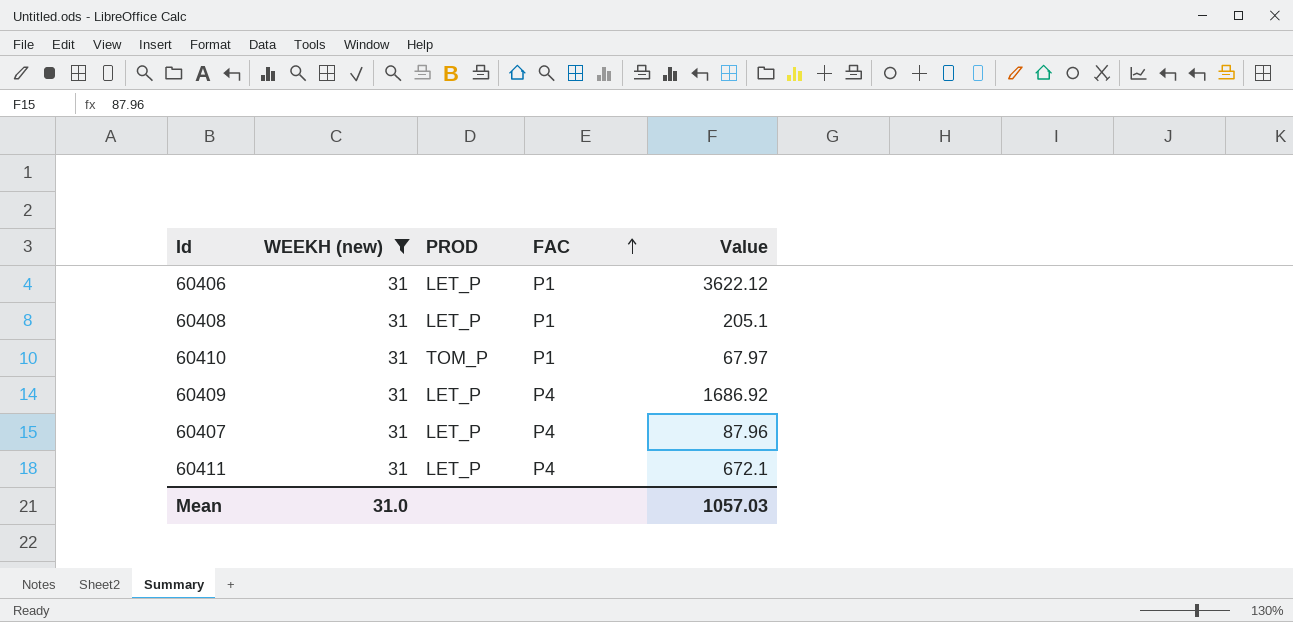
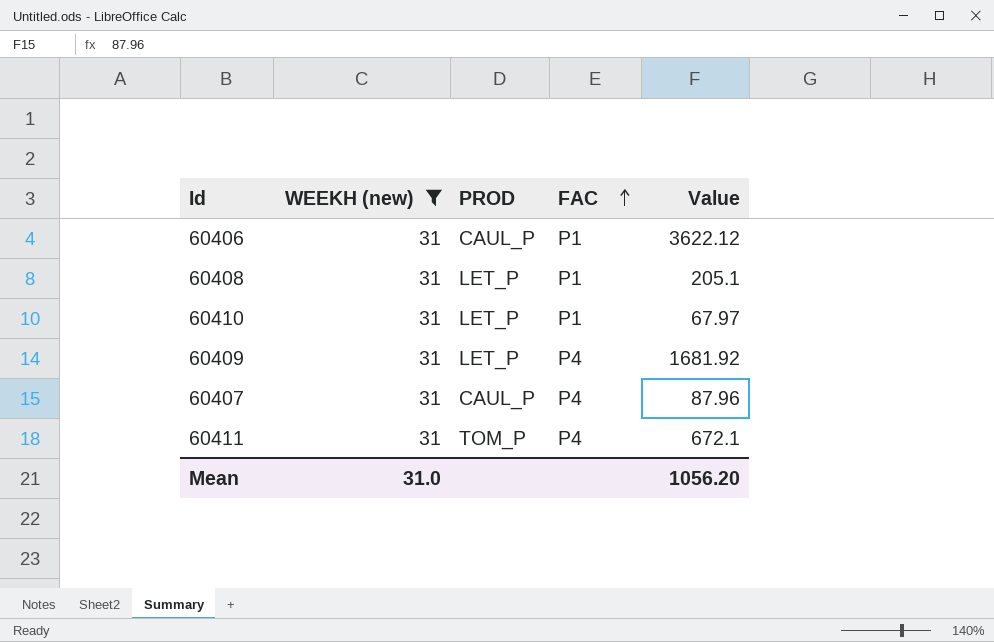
60406 | PROD: LET_P -> CAUL_P
60410 | PROD: TOM_P -> LET_P
60409 | Value: 1686.92 -> 1681.92
60407 | PROD: LET_P -> CAUL_P
60411 | PROD: LET_P -> TOM_P
Mean | Value: 1057.03 -> 1056.20

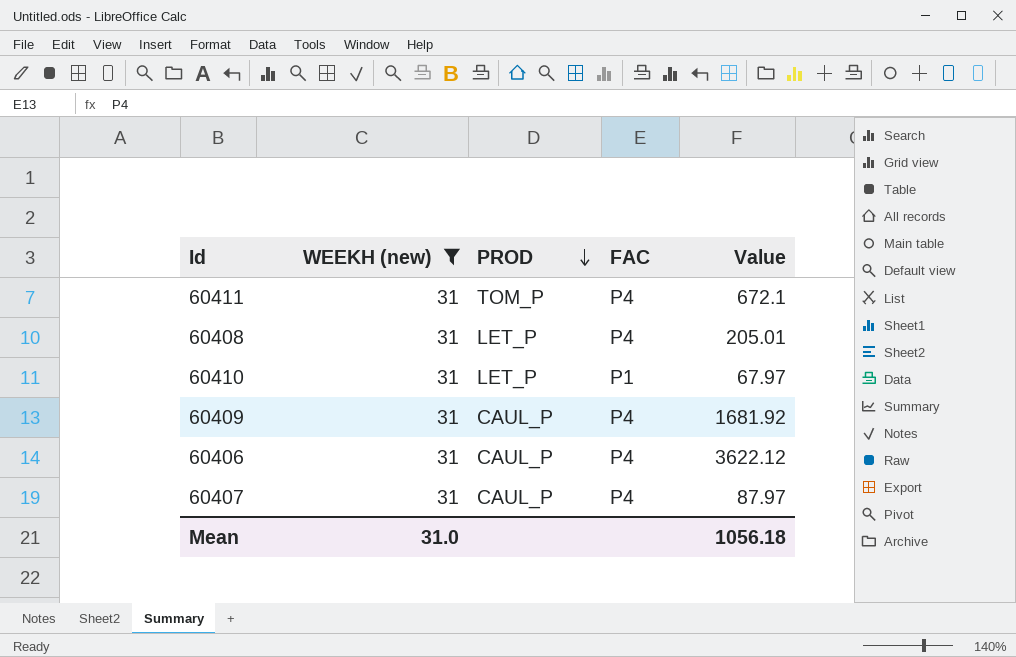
row order: FAC ascending -> PROD descending
60408 | FAC: P1 -> P4
60408 | Value: 205.1 -> 205.01
60409 | PROD: LET_P -> CAUL_P
60406 | FAC: P1 -> P4
60407 | Value: 87.96 -> 87.97
Mean | Value: 1056.20 -> 1056.18

